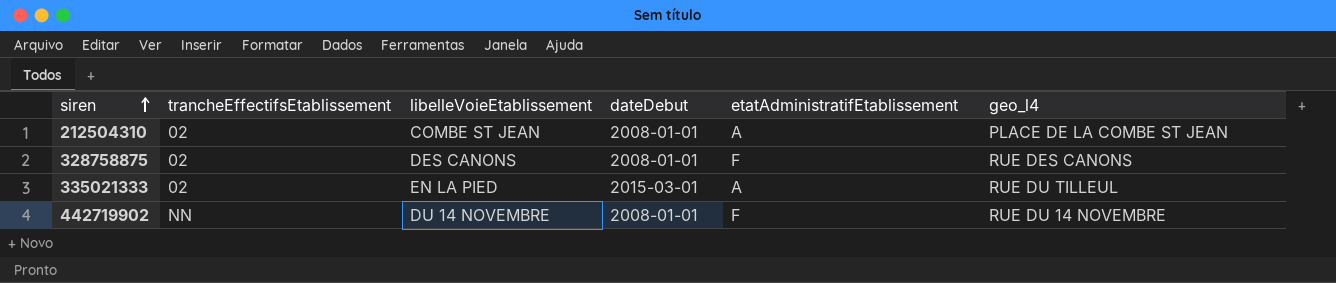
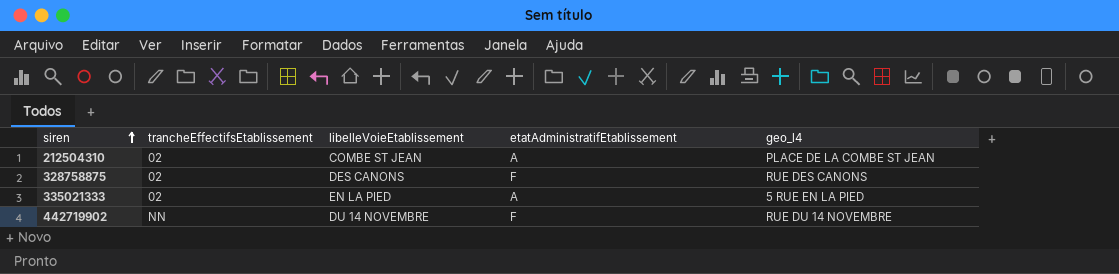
column dateDebut | position: 4 -> none
335021333 | geo_l4: RUE DU TILLEUL -> 5 RUE EN LA PIED

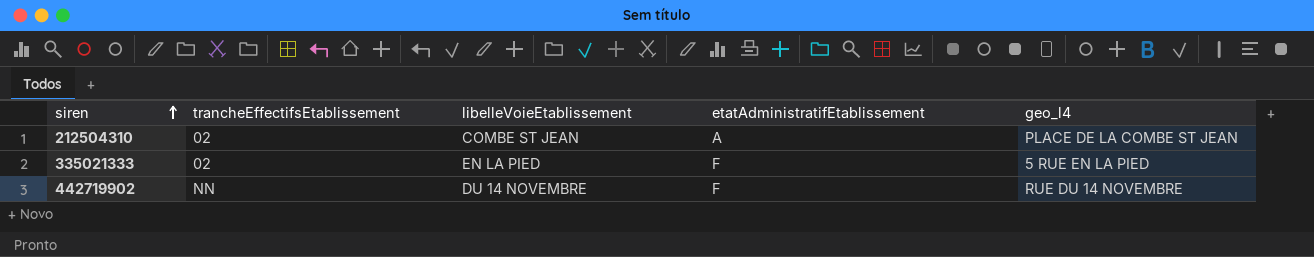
row 328758875: 02 | DES CANONS | F | RUE DES CANONS -> none
335021333 | etatAdministratifEtablissement: A -> F

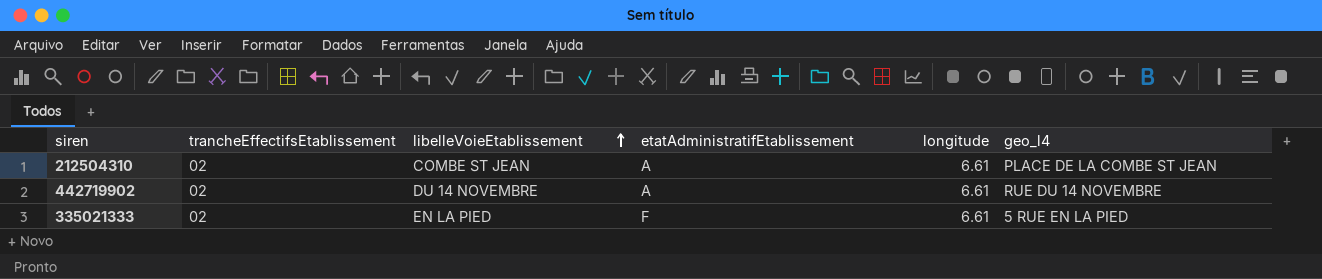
row order: siren ascending -> libelleVoieEtablissement ascending
column longitude | position: none -> 5
442719902 | trancheEffectifsEtablissement: NN -> 02
442719902 | etatAdministratifEtablissement: F -> A

